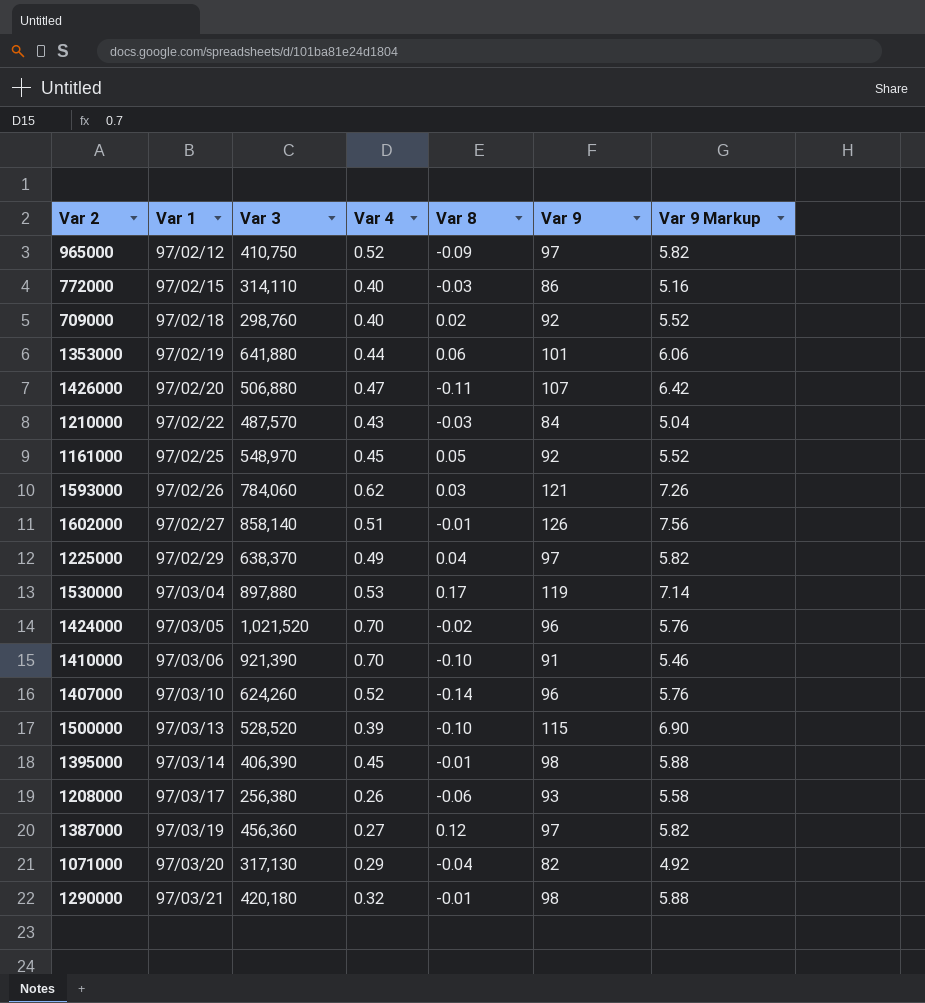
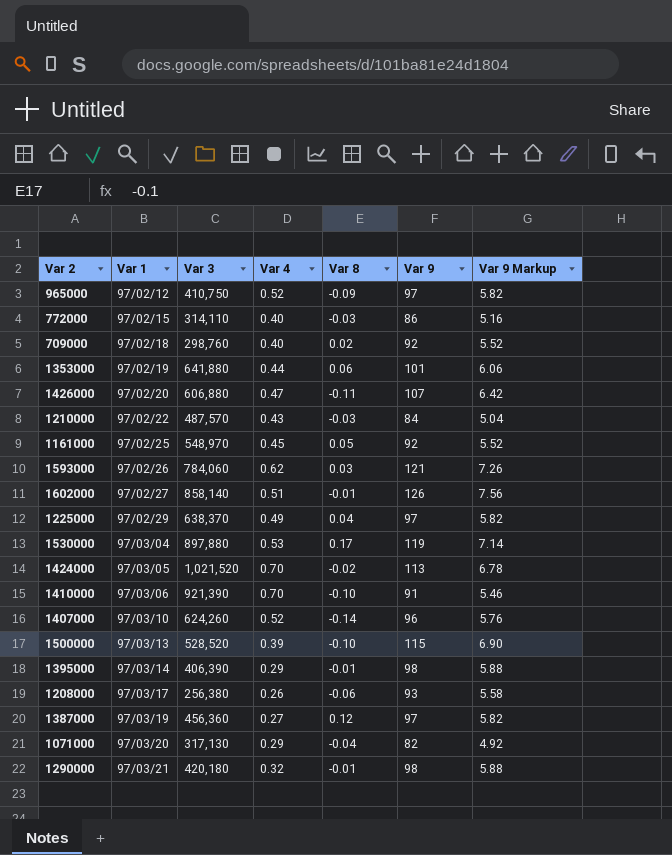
1426000 | Var 3: 506,880 -> 606,880
1424000 | Var 9: 96 -> 113
1424000 | Var 9 Markup: 5.76 -> 6.78
1395000 | Var 4: 0.45 -> 0.29

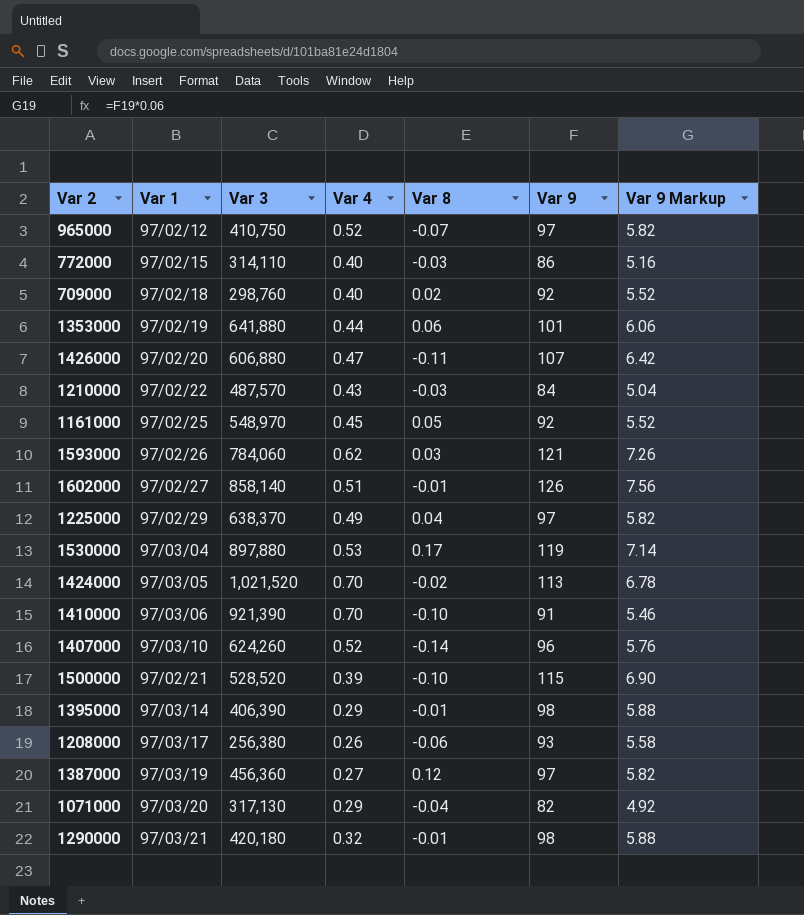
965000 | Var 8: -0.09 -> -0.07
1500000 | Var 1: 97/03/13 -> 97/02/21

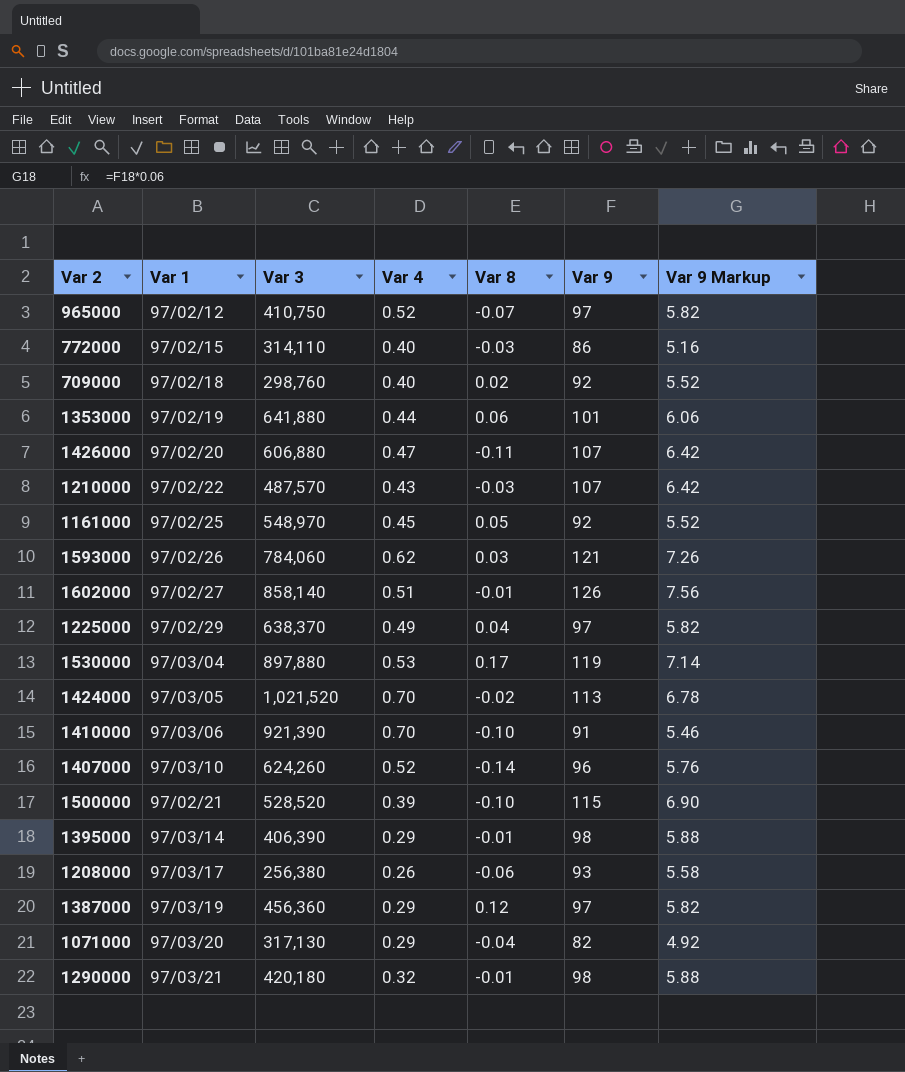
1210000 | Var 9: 84 -> 107
1210000 | Var 9 Markup: 5.04 -> 6.42
1387000 | Var 4: 0.27 -> 0.29

